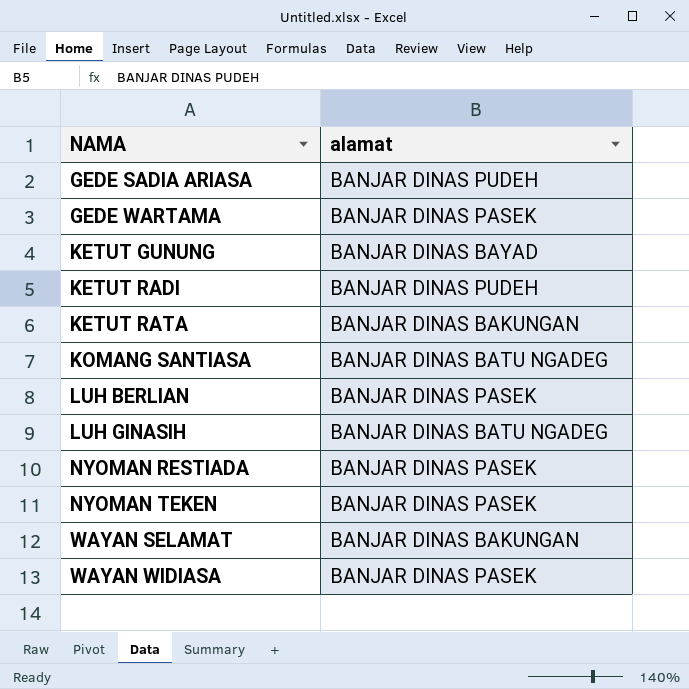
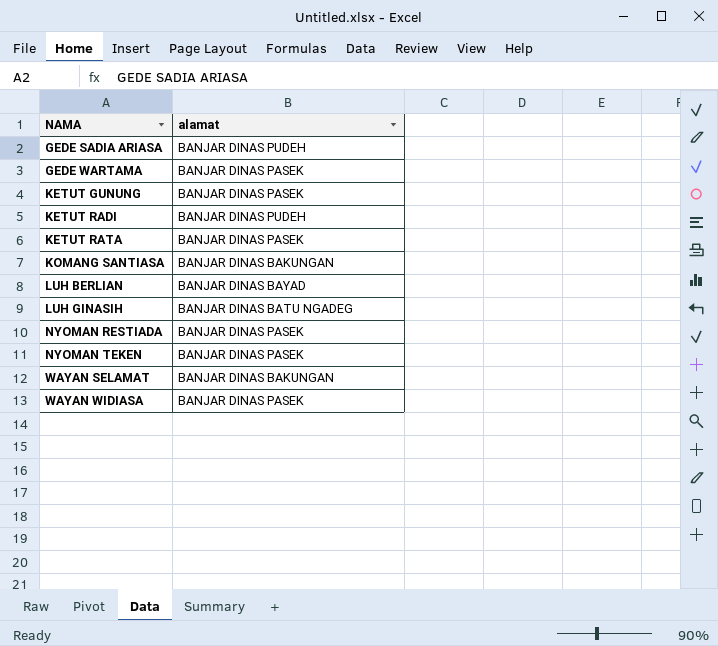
KETUT GUNUNG | alamat: BANJAR DINAS BAYAD -> BANJAR DINAS PASEK
KETUT RATA | alamat: BANJAR DINAS BAKUNGAN -> BANJAR DINAS PASEK
KOMANG SANTIASA | alamat: BANJAR DINAS BATU NGADEG -> BANJAR DINAS BAKUNGAN
LUH BERLIAN | alamat: BANJAR DINAS PASEK -> BANJAR DINAS BAYAD

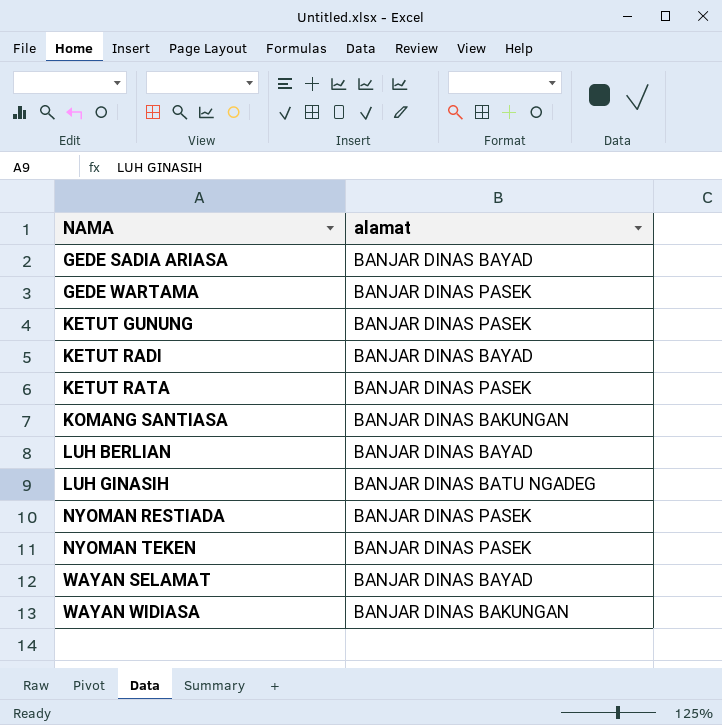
GEDE SADIA ARIASA | alamat: BANJAR DINAS PUDEH -> BANJAR DINAS BAYAD
KETUT RADI | alamat: BANJAR DINAS PUDEH -> BANJAR DINAS BAYAD
WAYAN SELAMAT | alamat: BANJAR DINAS BAKUNGAN -> BANJAR DINAS BAYAD
WAYAN WIDIASA | alamat: BANJAR DINAS PASEK -> BANJAR DINAS BAKUNGAN

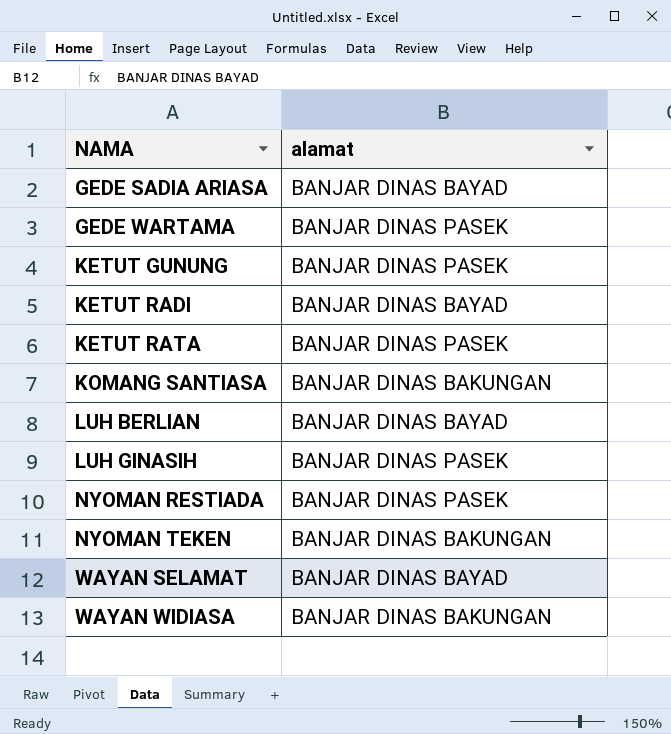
LUH GINASIH | alamat: BANJAR DINAS BATU NGADEG -> BANJAR DINAS PASEK
NYOMAN TEKEN | alamat: BANJAR DINAS PASEK -> BANJAR DINAS BAKUNGAN

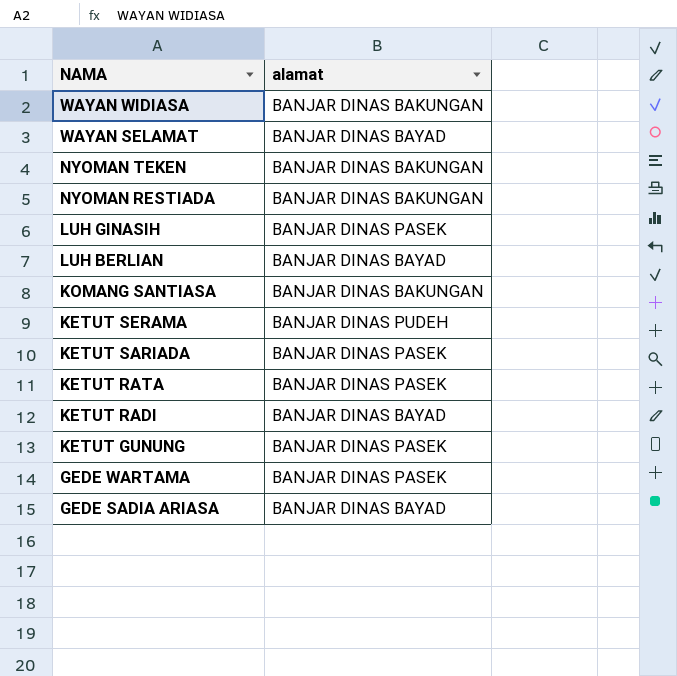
row order: NAMA ascending -> NAMA descending
NYOMAN RESTIADA | alamat: BANJAR DINAS PASEK -> BANJAR DINAS BAKUNGAN
row KETUT SERAMA: none -> BANJAR DINAS PUDEH
row KETUT SARIADA: none -> BANJAR DINAS PASEK

